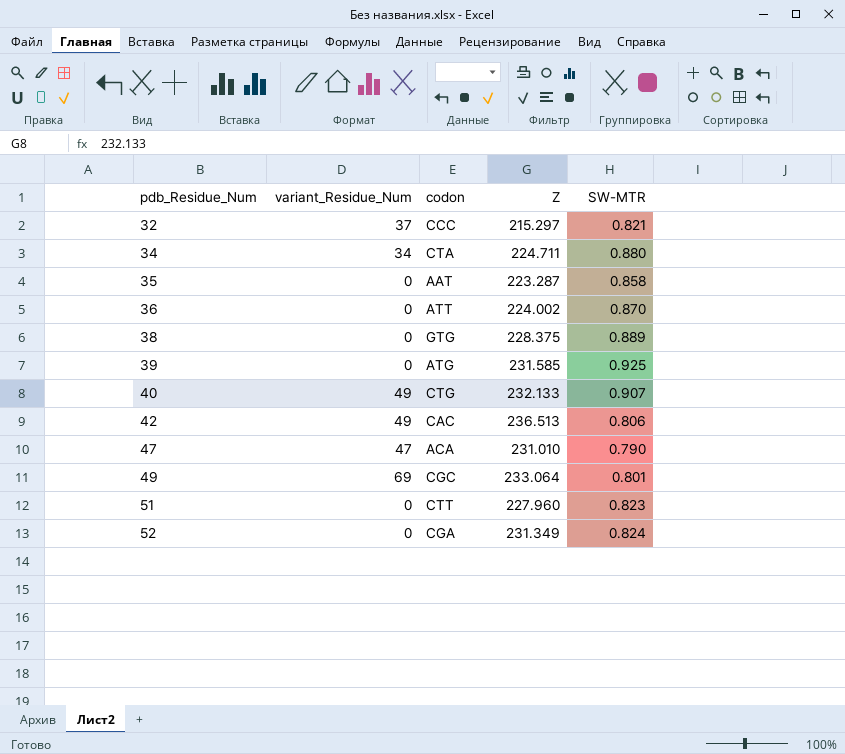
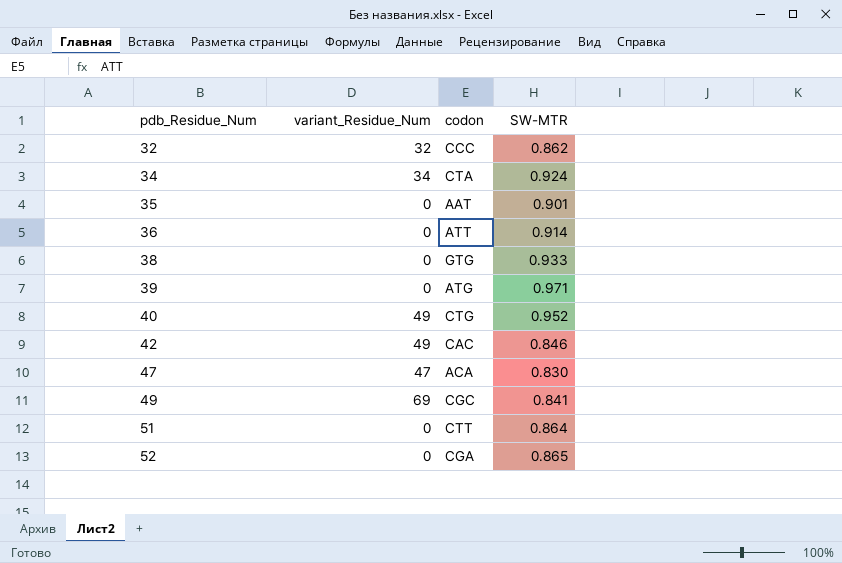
column Z | position: 4 -> none
32 | variant_Residue_Num: 37 -> 32
32 | SW-MTR: 0.821 -> 0.862
34 | SW-MTR: 0.880 -> 0.924
35 | SW-MTR: 0.858 -> 0.901
36 | SW-MTR: 0.870 -> 0.914
38 | SW-MTR: 0.889 -> 0.933
39 | SW-MTR: 0.925 -> 0.971
40 | SW-MTR: 0.907 -> 0.952
42 | SW-MTR: 0.806 -> 0.846
47 | SW-MTR: 0.790 -> 0.830
49 | SW-MTR: 0.801 -> 0.841
51 | SW-MTR: 0.823 -> 0.864
52 | SW-MTR: 0.824 -> 0.865

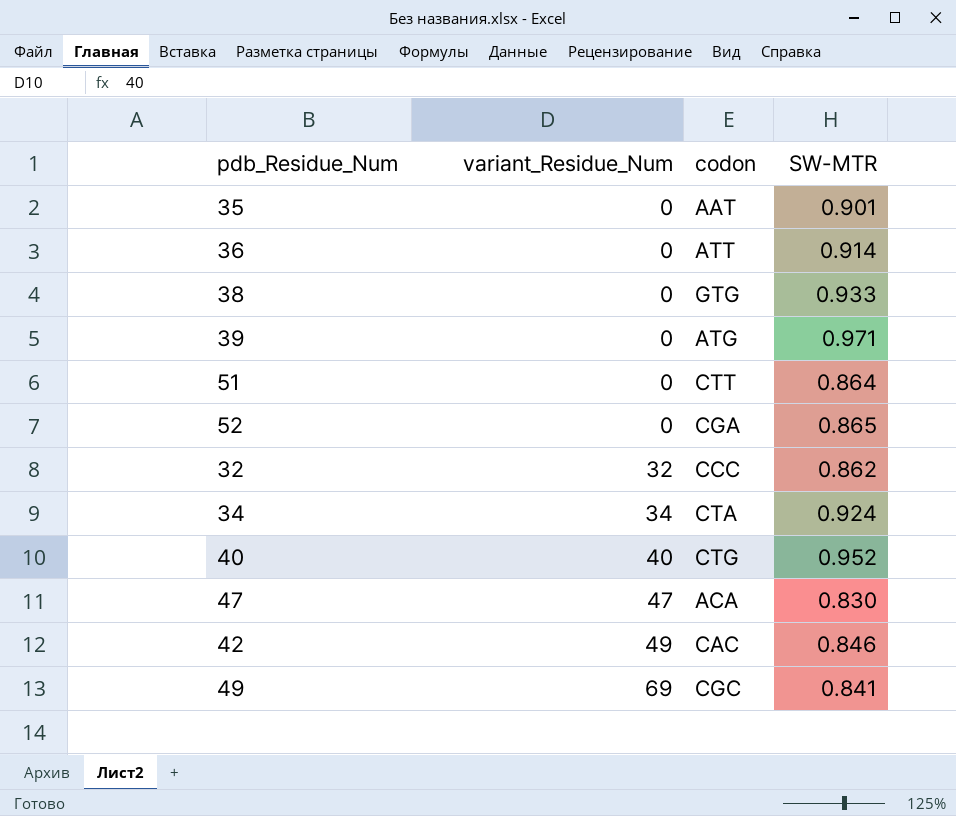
row order: pdb_Residue_Num ascending -> variant_Residue_Num ascending
40 | variant_Residue_Num: 49 -> 40

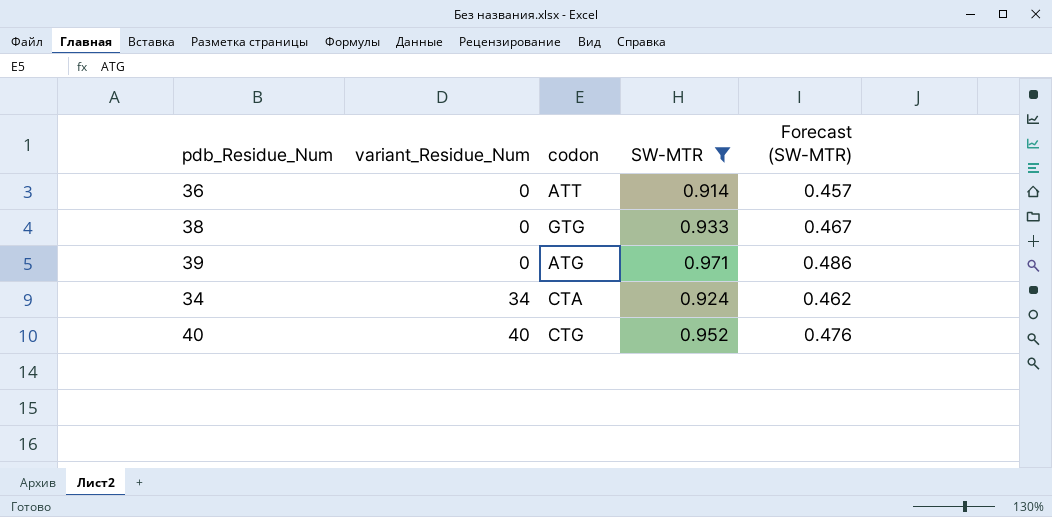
filter: none -> SW-MTR >= 0.914
column Forecast (SW-MTR) | formula: none -> [SW-MTR] * 0.5

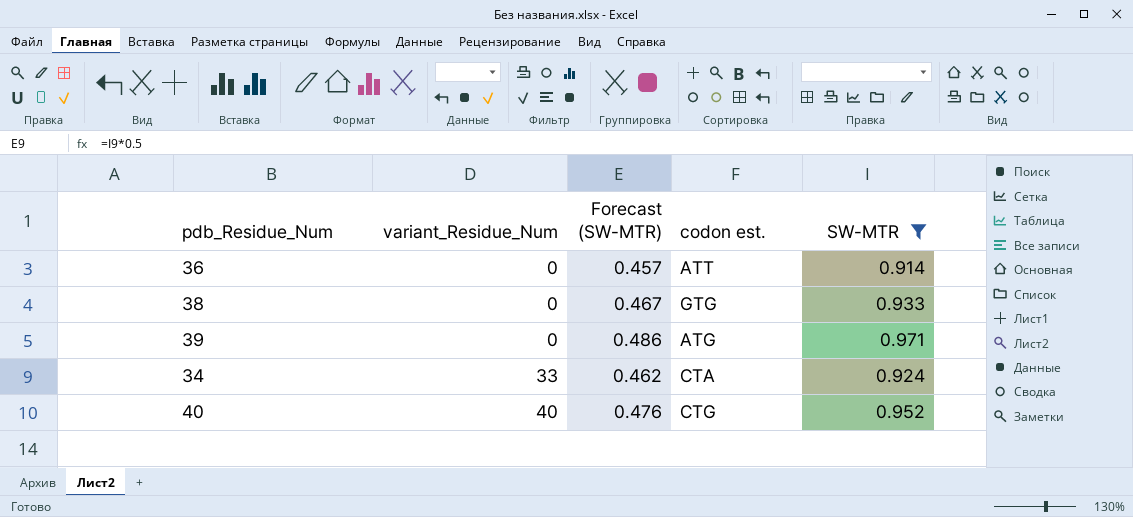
column Forecast (SW-MTR) | position: 5 -> 3
column name: codon -> codon est.
34 | variant_Residue_Num: 34 -> 33

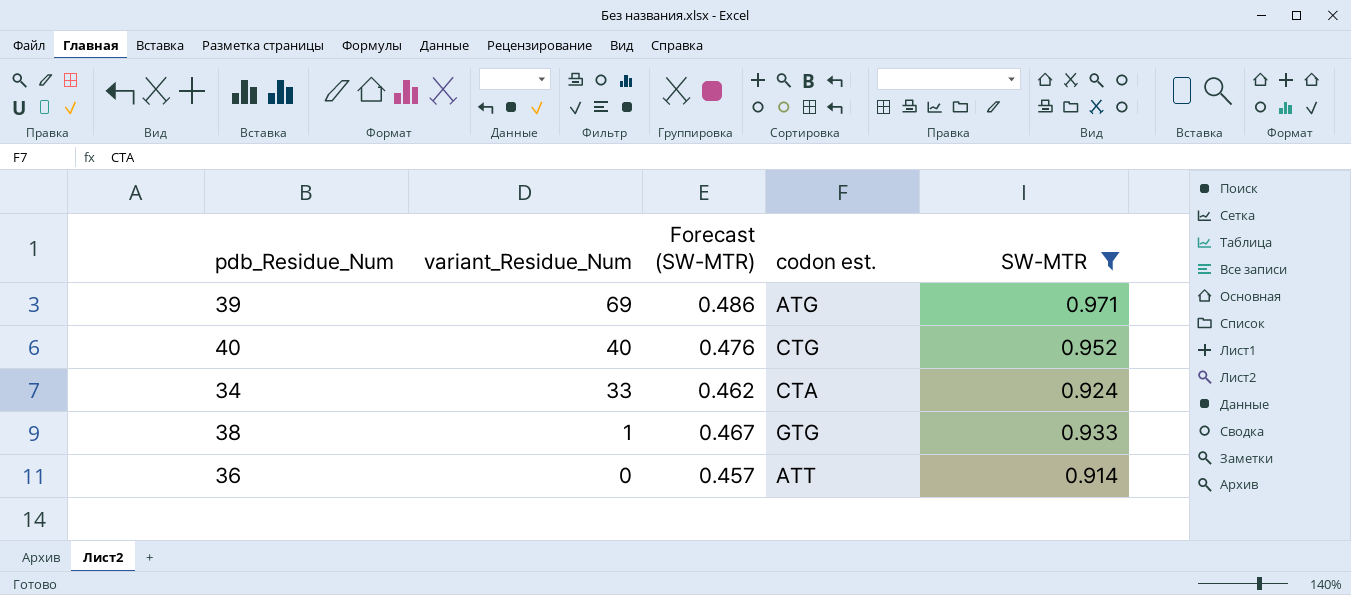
row order: variant_Residue_Num ascending -> variant_Residue_Num descending
39 | variant_Residue_Num: 0 -> 69
38 | variant_Residue_Num: 0 -> 1

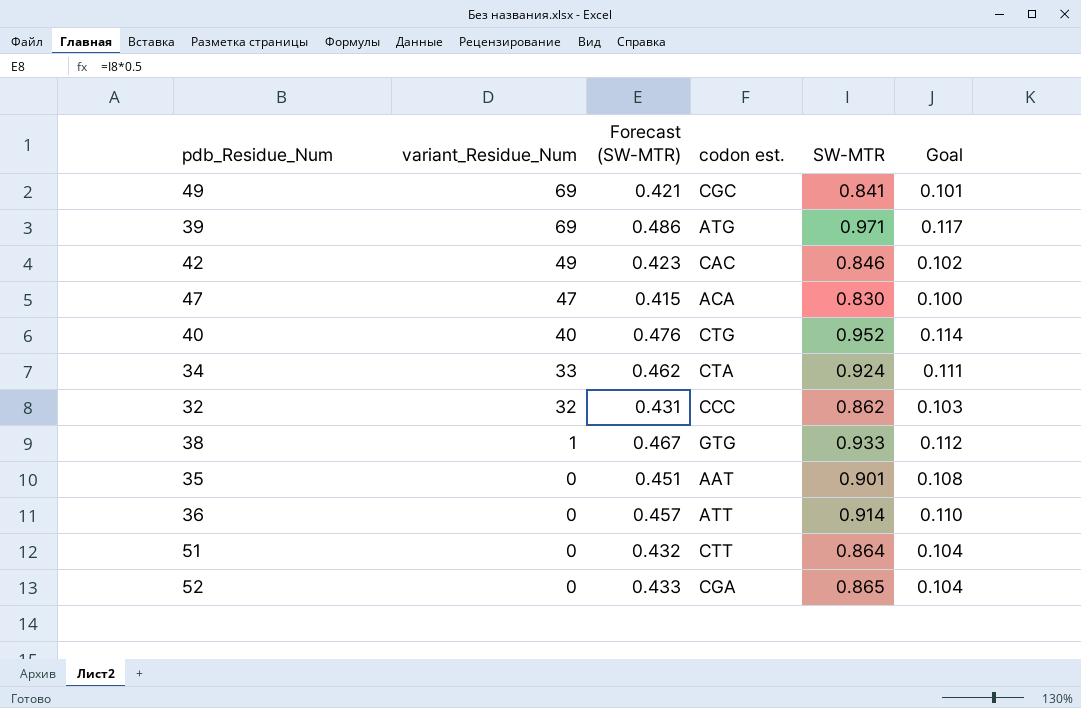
filter: SW-MTR >= 0.914 -> none
column Goal | formula: none -> [SW-MTR] * 0.12

